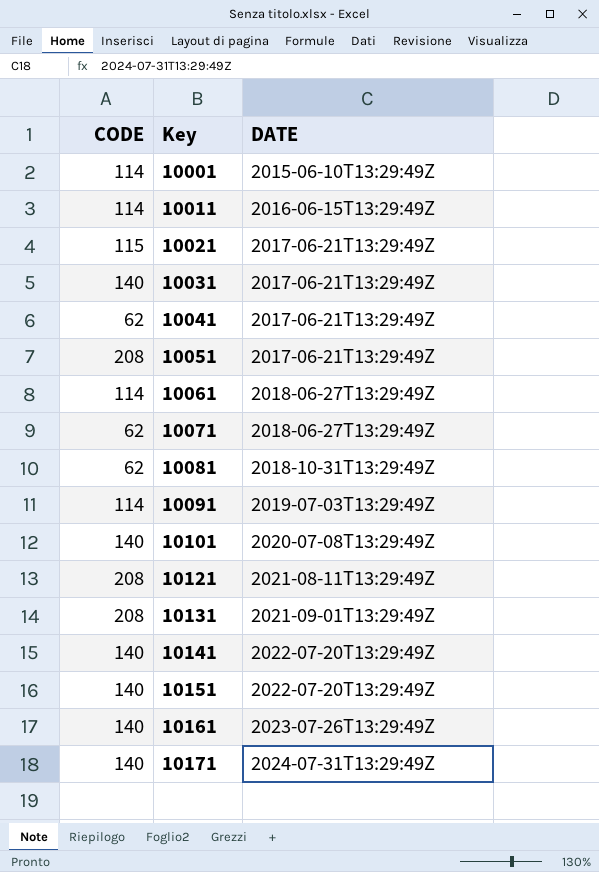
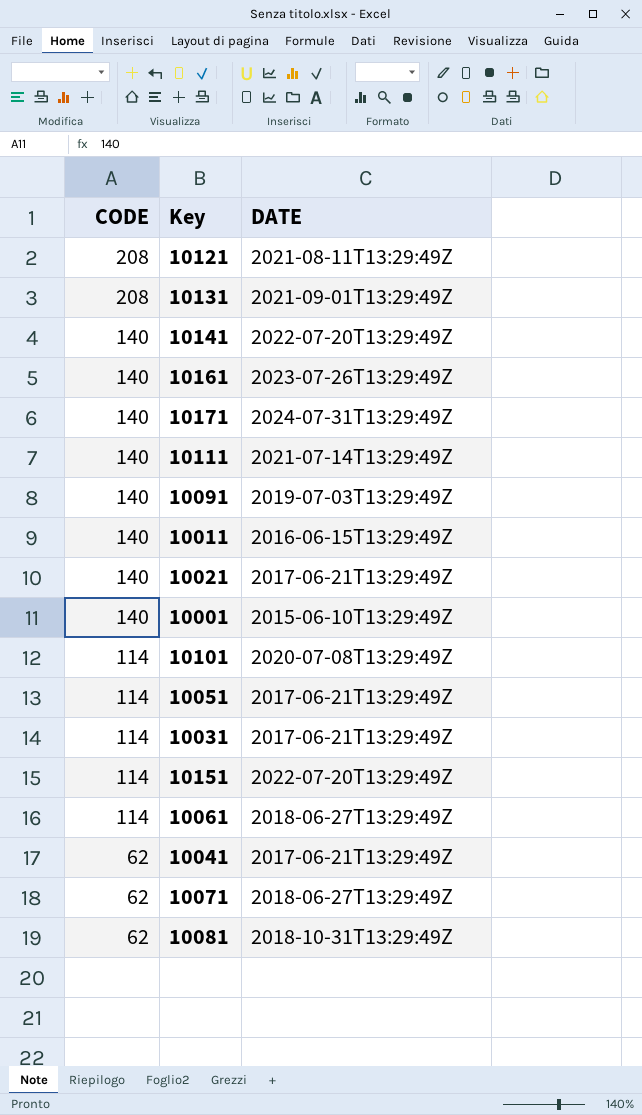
row order: Key ascending -> CODE descending
row 10111: none -> 140 | 2021-07-14T13:29:49Z
10091 | CODE: 114 -> 140
10011 | CODE: 114 -> 140
10021 | CODE: 115 -> 140
10001 | CODE: 114 -> 140
10101 | CODE: 140 -> 114
10051 | CODE: 208 -> 114
10031 | CODE: 140 -> 114
10151 | CODE: 140 -> 114

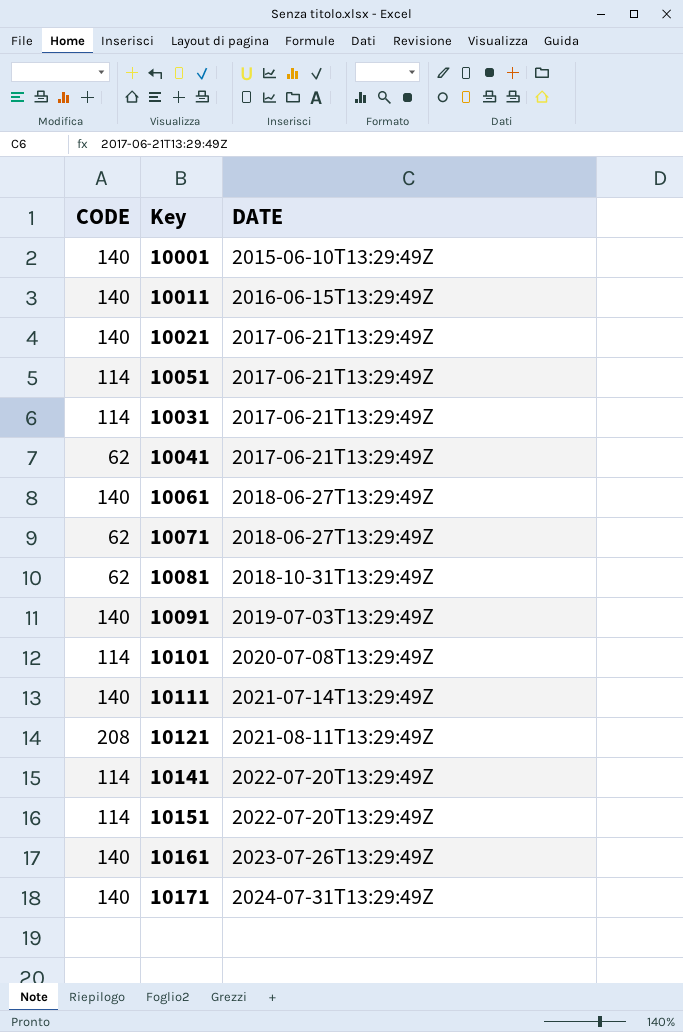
row order: CODE descending -> DATE ascending
row 10131: 208 | 2021-09-01T13:29:49Z -> none
10061 | CODE: 114 -> 140
10141 | CODE: 140 -> 114

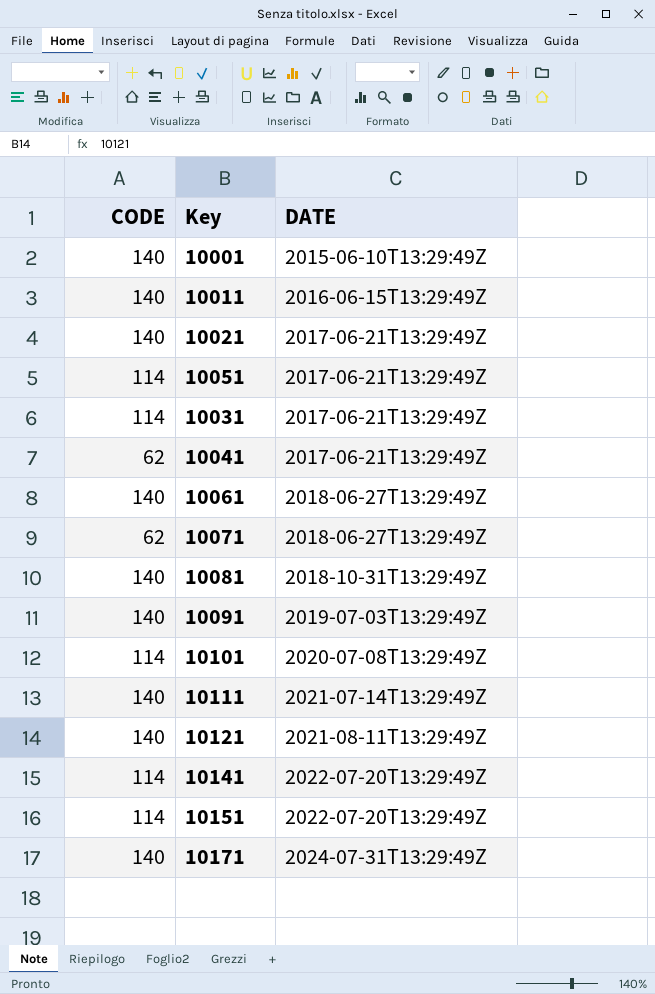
row 10161: 140 | 2023-07-26T13:29:49Z -> none
10081 | CODE: 62 -> 140
10121 | CODE: 208 -> 140

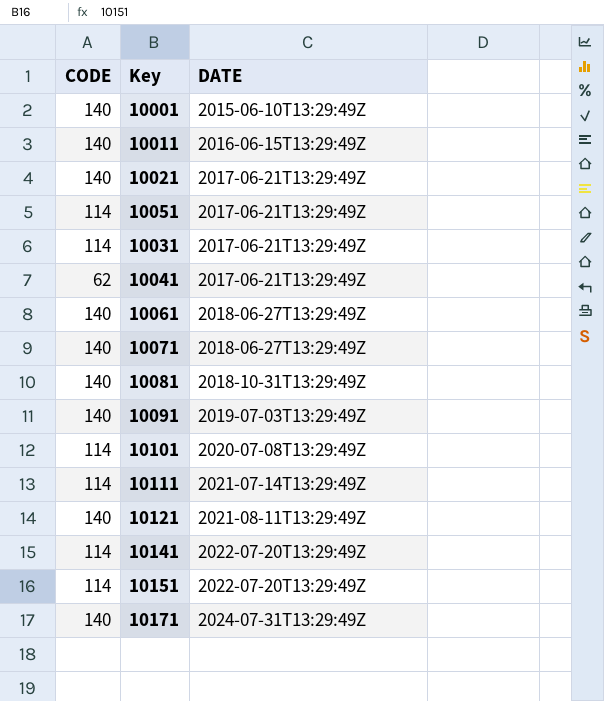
10071 | CODE: 62 -> 140
10111 | CODE: 140 -> 114

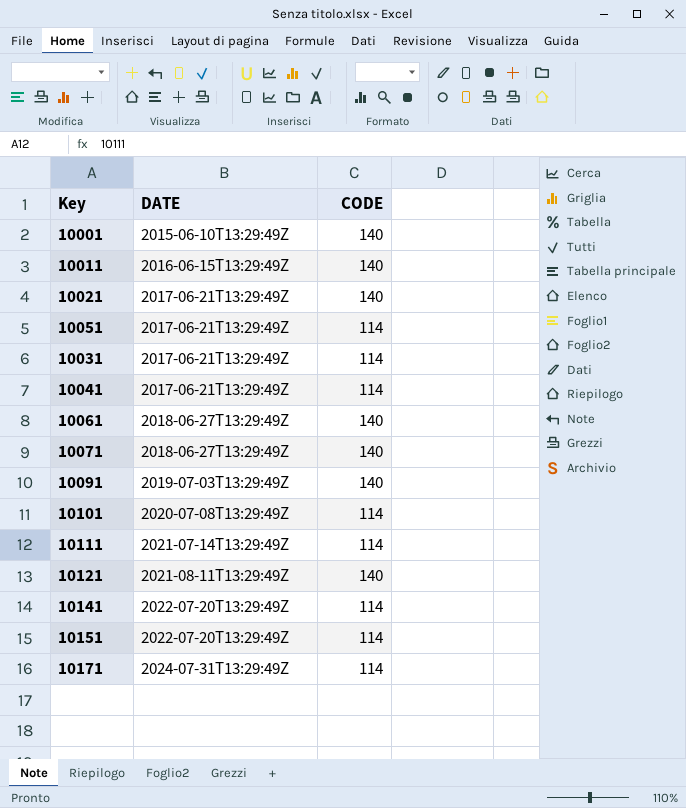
column CODE | position: 1 -> 3
row 10081: 140 | 2018-10-31T13:29:49Z -> none
10041 | CODE: 62 -> 114
10171 | CODE: 140 -> 114

